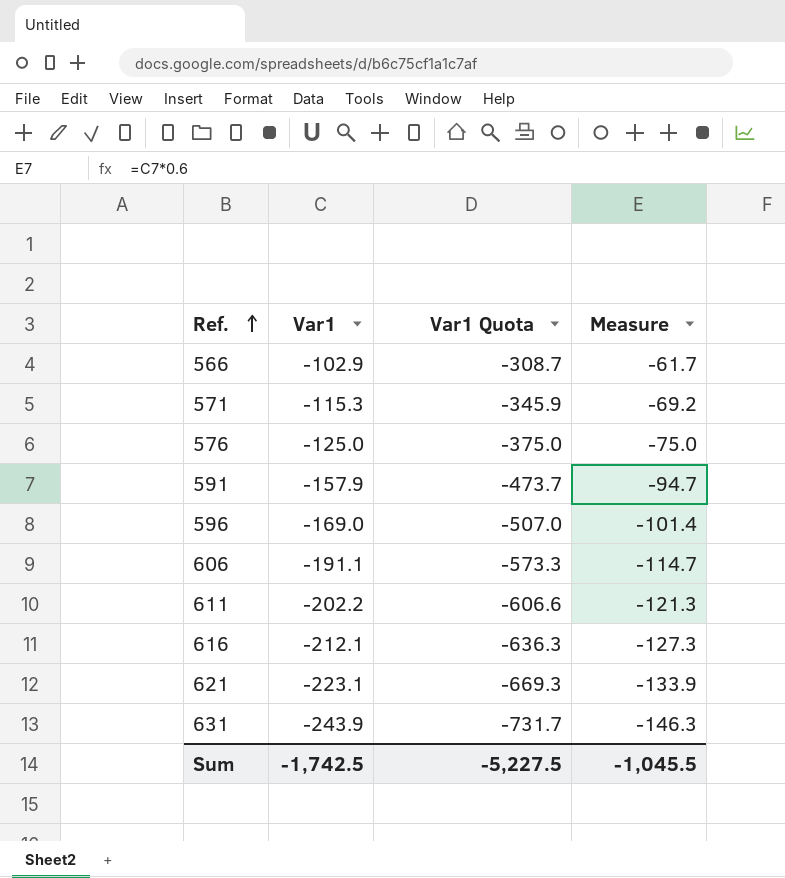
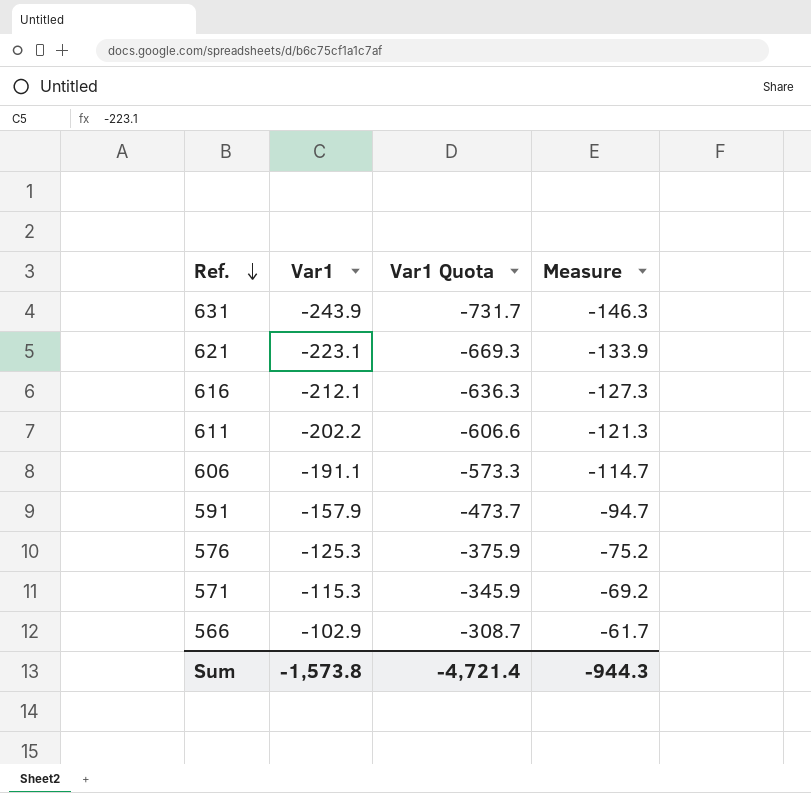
row order: Ref. ascending -> Ref. descending
row 596: -169.0 | -507.0 | -101.4 -> none
576 | Var1: -125.0 -> -125.3
576 | Var1 Quota: -375.0 -> -375.9
576 | Measure: -75.0 -> -75.2
Sum | Var1: -1,742.5 -> -1,573.8
Sum | Var1 Quota: -5,227.5 -> -4,721.4
Sum | Measure: -1,045.5 -> -944.3

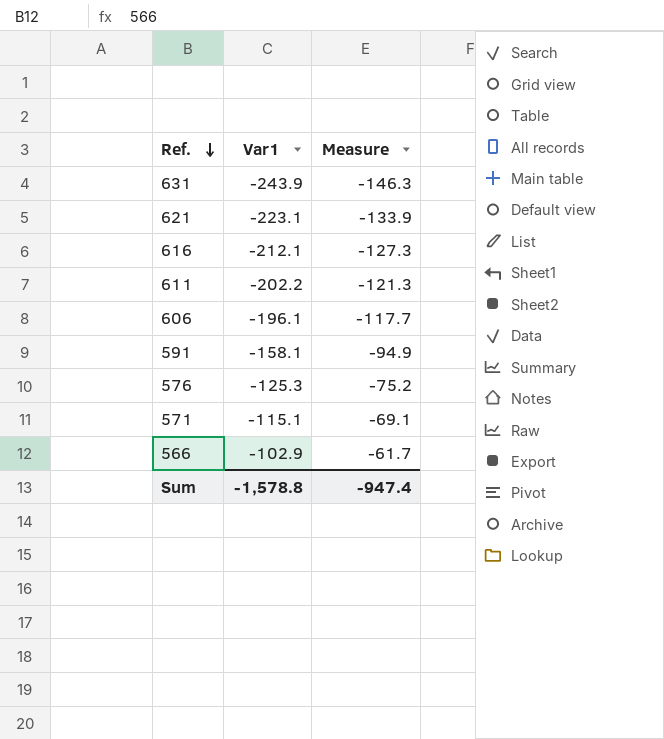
column Var1 Quota | formula: [Var1] * 3 -> none
606 | Var1: -191.1 -> -196.1
606 | Measure: -114.7 -> -117.7
591 | Var1: -157.9 -> -158.1
591 | Measure: -94.7 -> -94.9
571 | Var1: -115.3 -> -115.1
571 | Measure: -69.2 -> -69.1
Sum | Var1: -1,573.8 -> -1,578.8
Sum | Measure: -944.3 -> -947.4

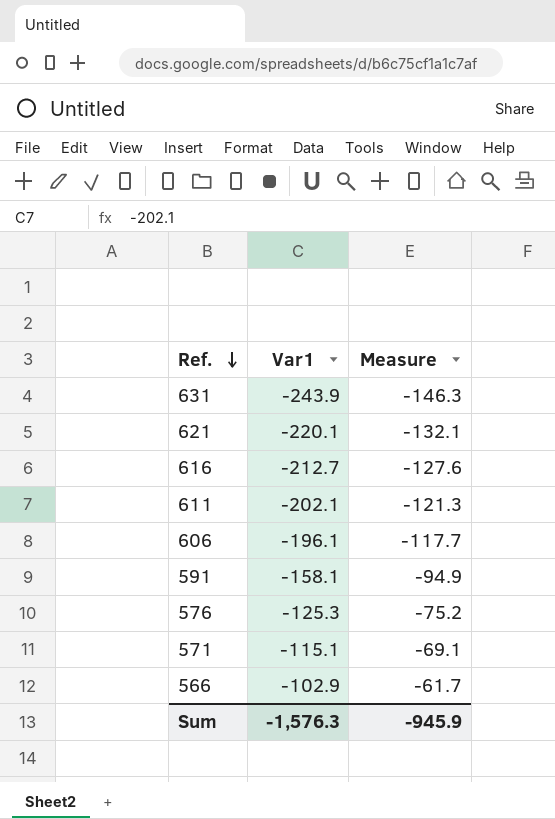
621 | Var1: -223.1 -> -220.1
621 | Measure: -133.9 -> -132.1
616 | Var1: -212.1 -> -212.7
616 | Measure: -127.3 -> -127.6
611 | Var1: -202.2 -> -202.1
Sum | Var1: -1,578.8 -> -1,576.3
Sum | Measure: -947.4 -> -945.9

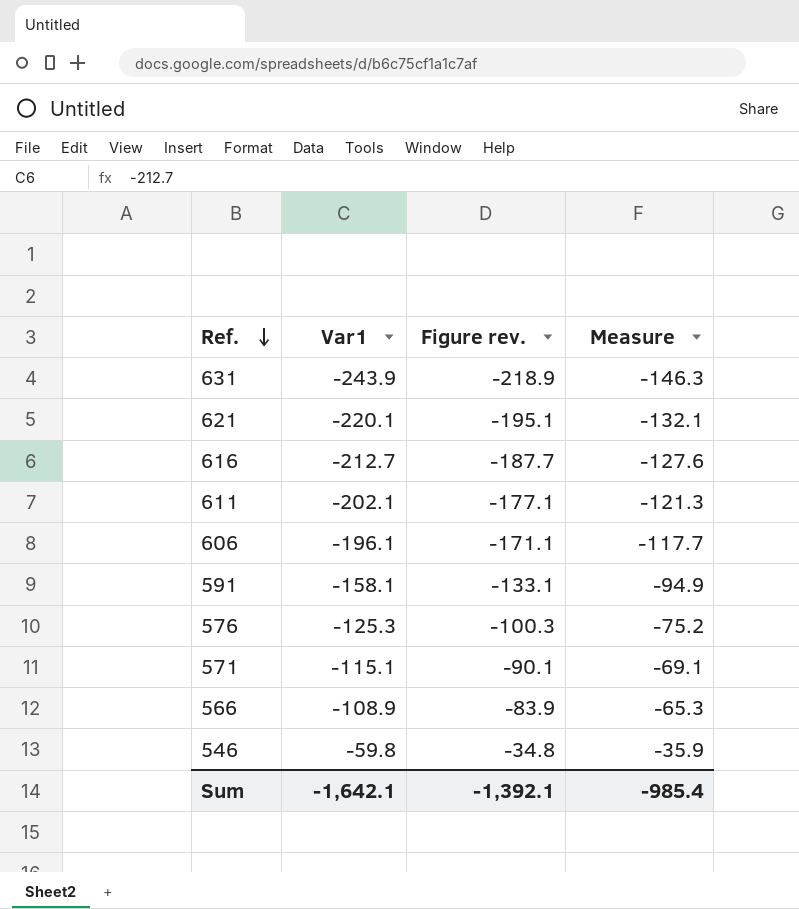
column Figure rev. | formula: none -> [Var1] + 25
566 | Var1: -102.9 -> -108.9
566 | Measure: -61.7 -> -65.3
row 546: none -> -59.8 | -34.8 | -35.9
Sum | Var1: -1,576.3 -> -1,642.1
Sum | Measure: -945.9 -> -985.4

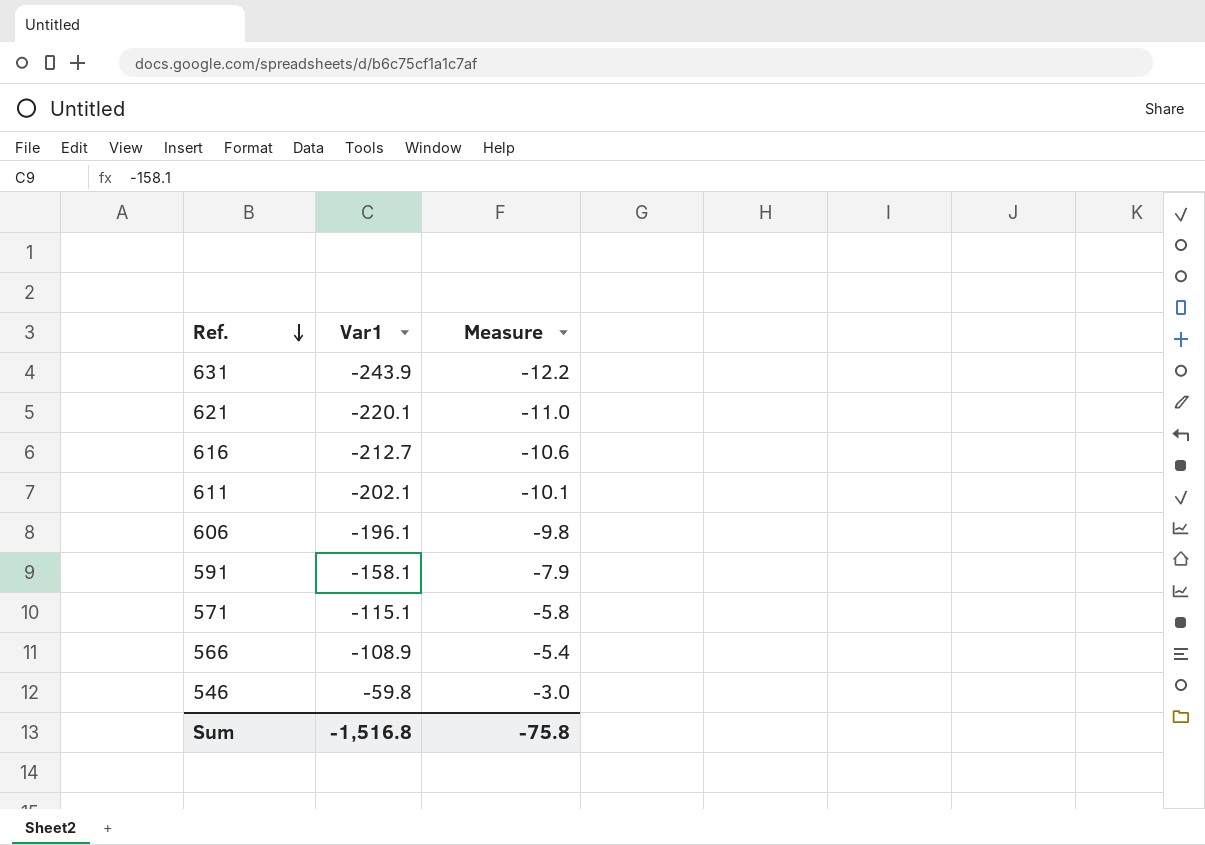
column Figure rev. | formula: [Var1] + 25 -> none
column Measure | formula: [Var1] * 0.6 -> [Var1] * 0.05
row 576: -125.3 | -100.3 | -75.2 -> none
Sum | Var1: -1,642.1 -> -1,516.8
Sum | Measure: -985.4 -> -75.8

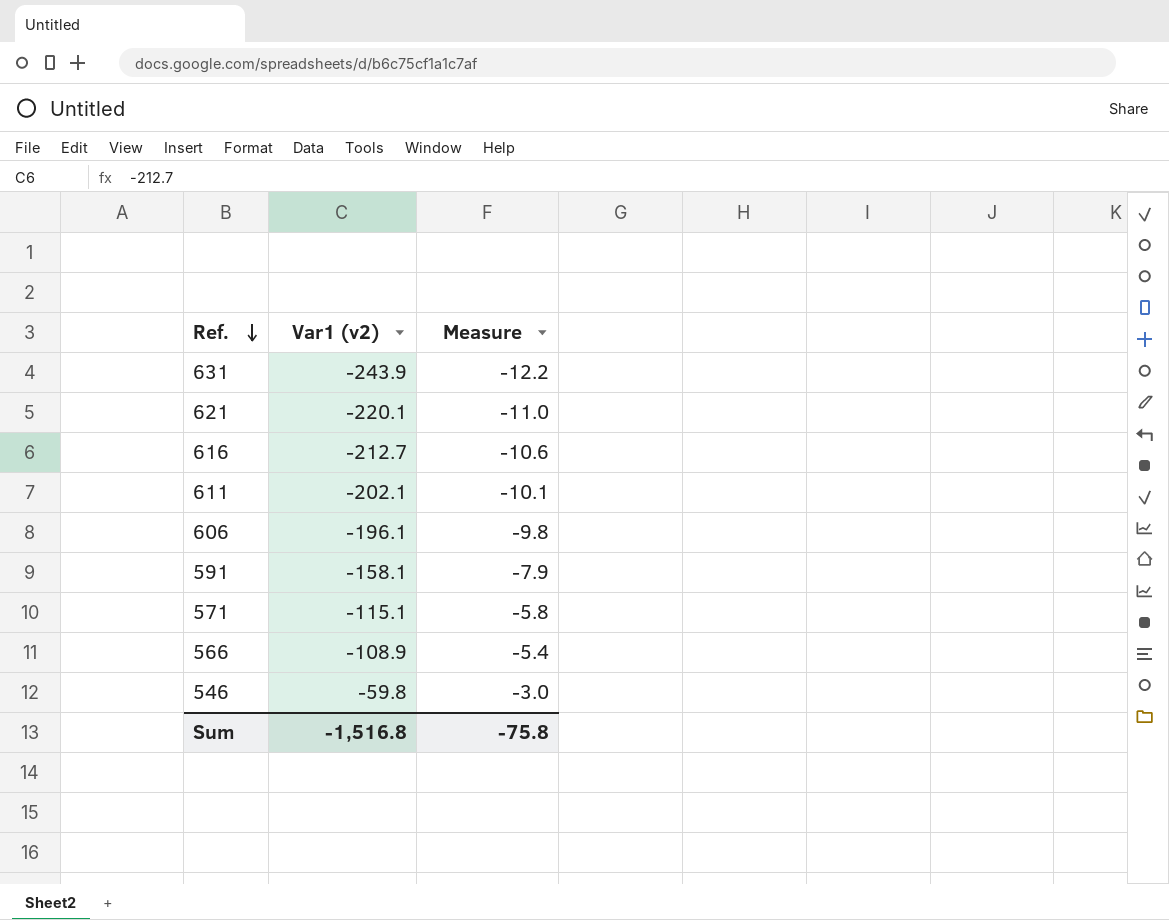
column name: Var1 -> Var1 (v2)

